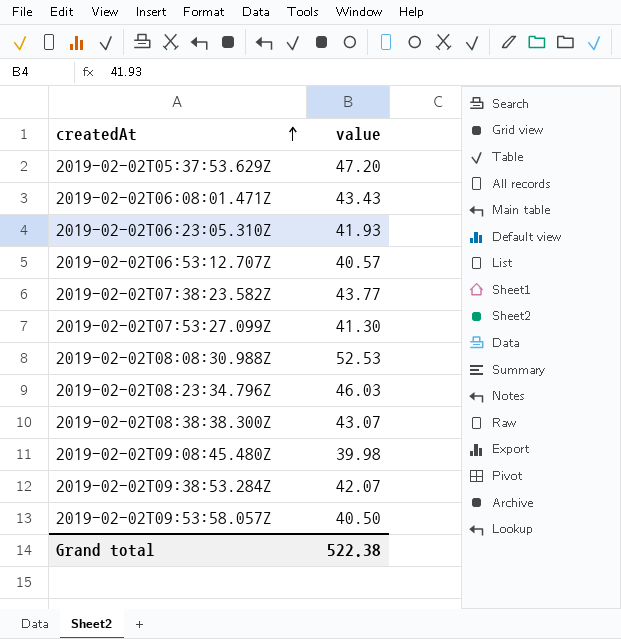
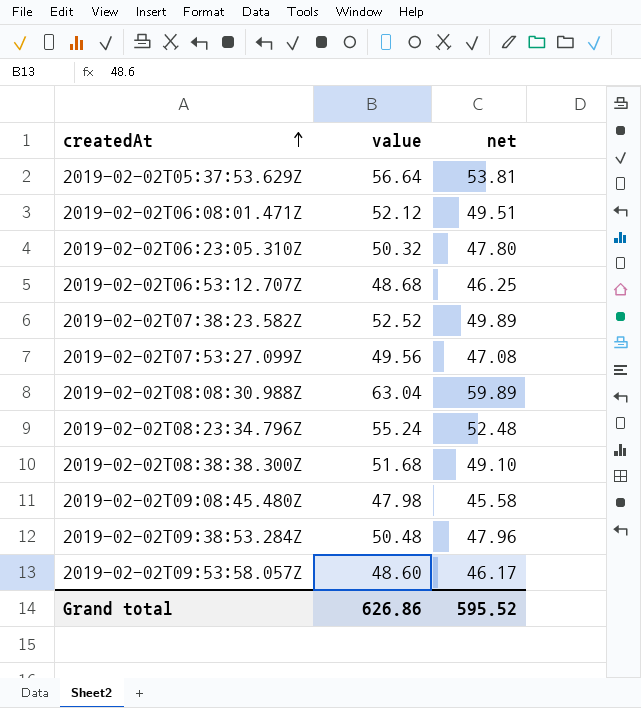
column net | formula: none -> [value] * 0.95
2019-02-02T05:37:53.629Z | value: 47.20 -> 56.64
2019-02-02T06:08:01.471Z | value: 43.43 -> 52.12
2019-02-02T06:23:05.310Z | value: 41.93 -> 50.32
2019-02-02T06:53:12.707Z | value: 40.57 -> 48.68
2019-02-02T07:38:23.582Z | value: 43.77 -> 52.52
2019-02-02T07:53:27.099Z | value: 41.30 -> 49.56
2019-02-02T08:08:30.988Z | value: 52.53 -> 63.04
2019-02-02T08:23:34.796Z | value: 46.03 -> 55.24
2019-02-02T08:38:38.300Z | value: 43.07 -> 51.68
2019-02-02T09:08:45.480Z | value: 39.98 -> 47.98
2019-02-02T09:38:53.284Z | value: 42.07 -> 50.48
2019-02-02T09:53:58.057Z | value: 40.50 -> 48.60
Grand total | value: 522.38 -> 626.86

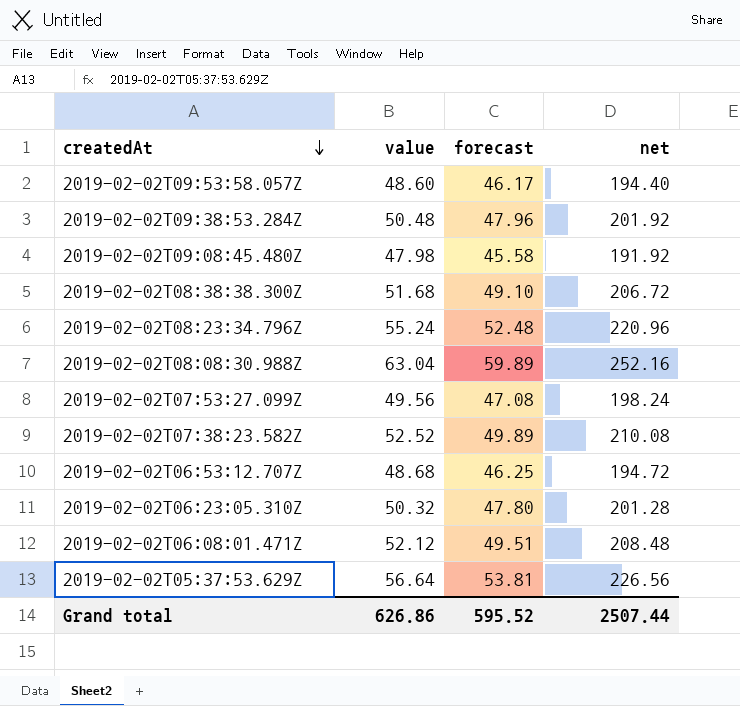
row order: createdAt ascending -> createdAt descending
column forecast | formula: none -> [value] * 0.95
column net | formula: [value] * 0.95 -> [value] * 4
Grand total | net: 595.52 -> 2507.44

